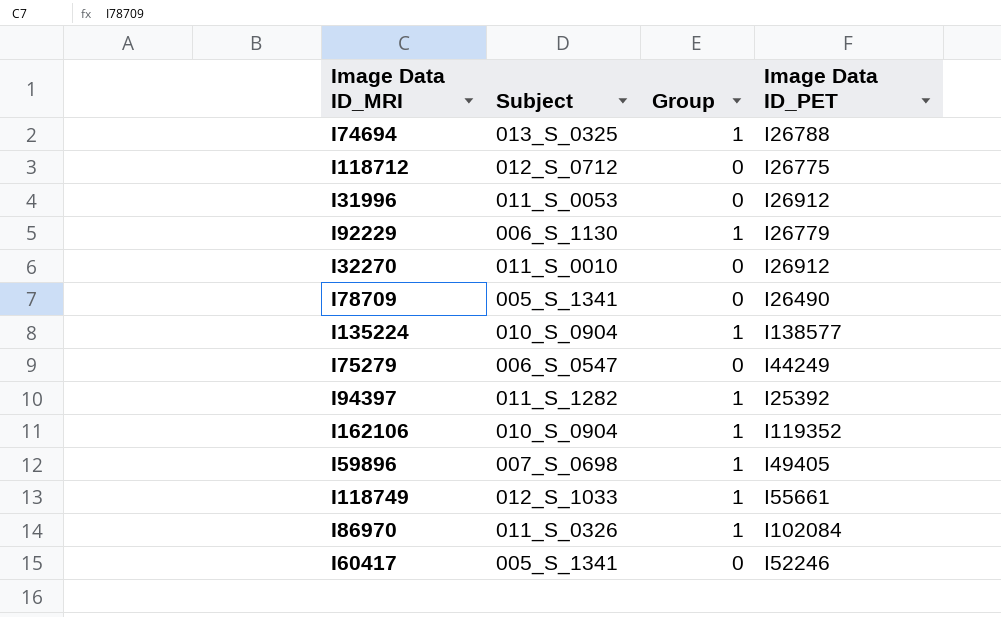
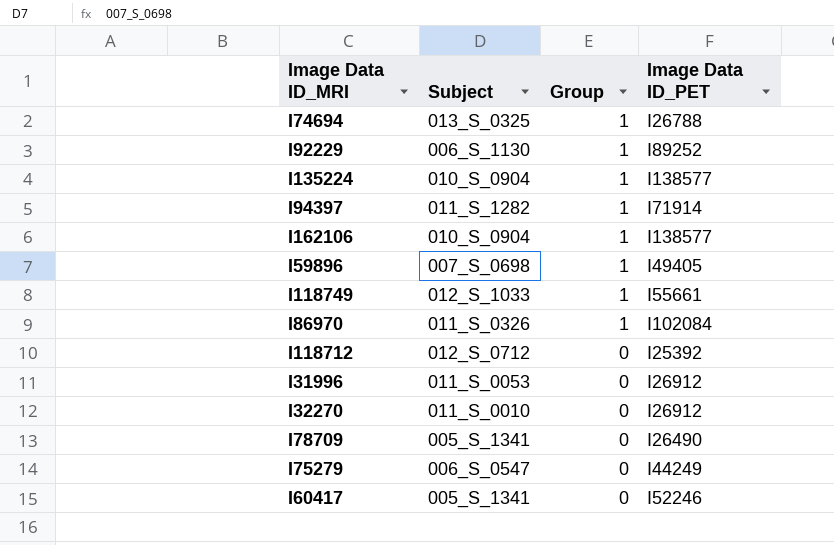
row order: none -> Group descending
I92229 | Image Data ID_PET: I26779 -> I89252
I94397 | Image Data ID_PET: I25392 -> I71914
I162106 | Image Data ID_PET: I119352 -> I138577
I118712 | Image Data ID_PET: I26775 -> I25392

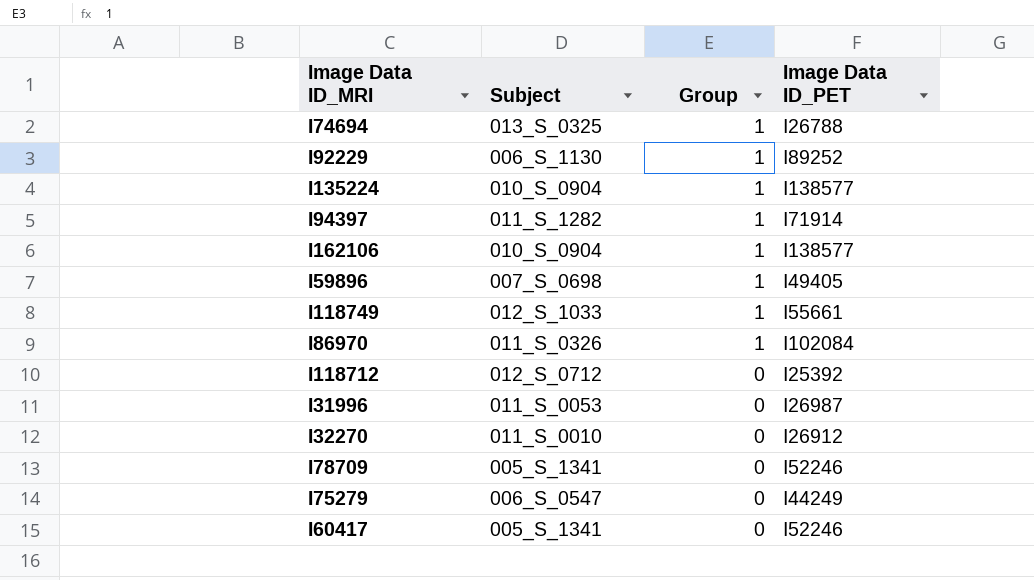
I31996 | Image Data ID_PET: I26912 -> I26987
I78709 | Image Data ID_PET: I26490 -> I52246

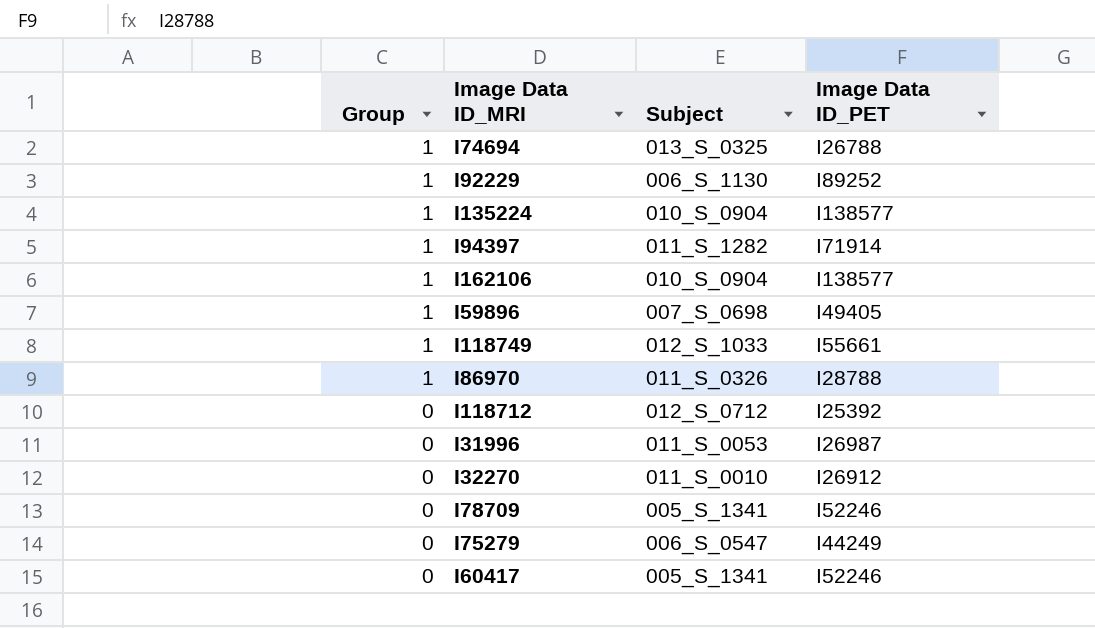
column Group | position: 3 -> 1
I86970 | Image Data ID_PET: I102084 -> I28788

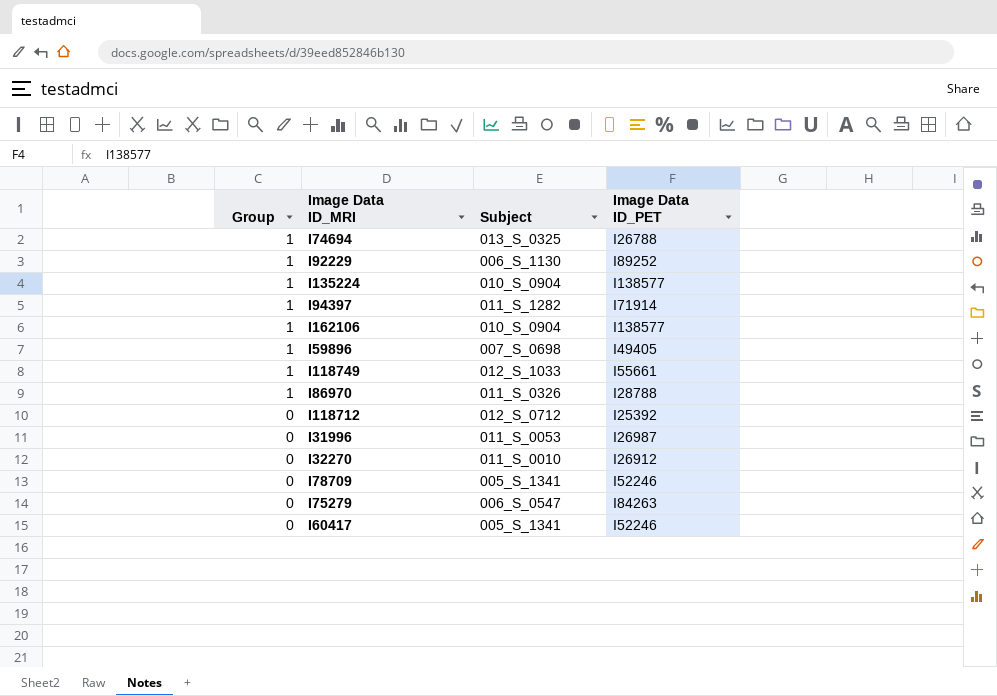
I75279 | Image Data ID_PET: I44249 -> I84263

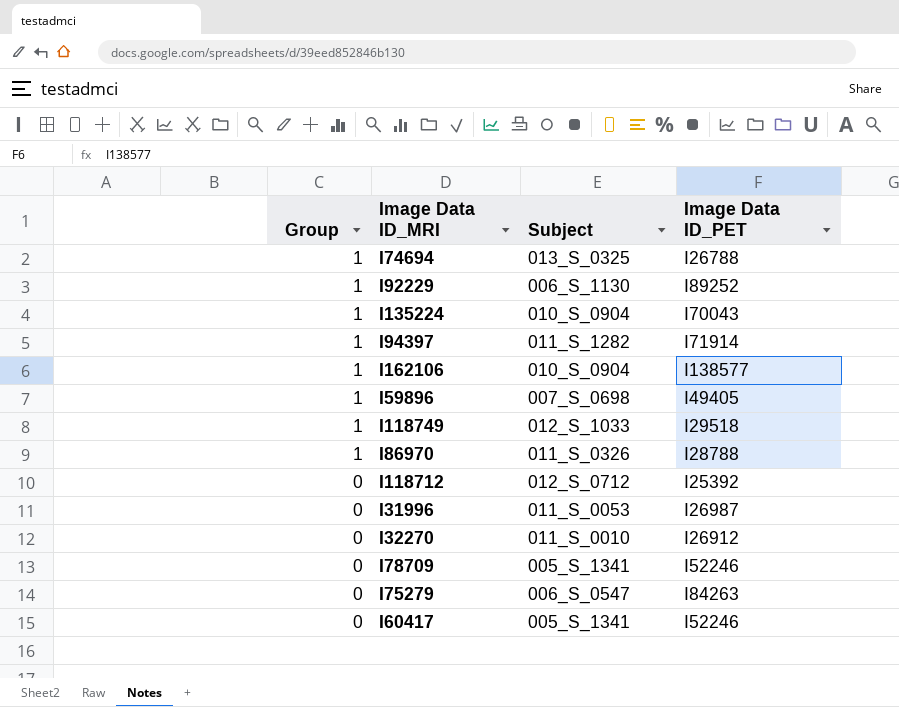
I135224 | Image Data ID_PET: I138577 -> I70043
I118749 | Image Data ID_PET: I55661 -> I29518

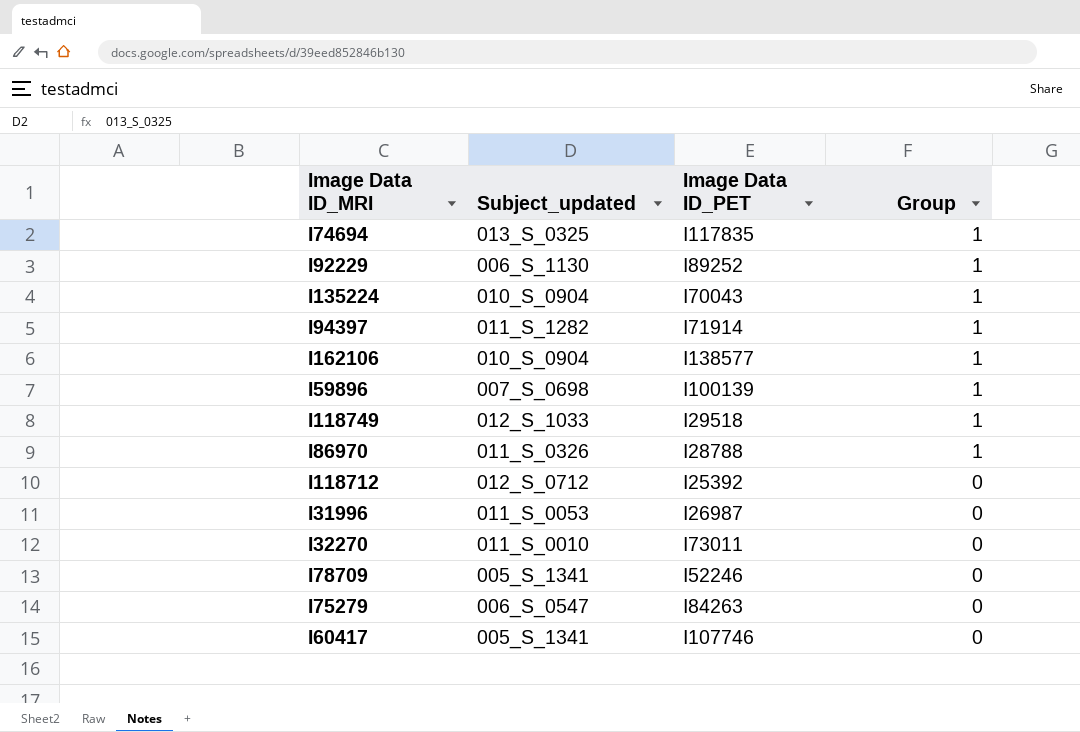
column name: Subject -> Subject_updated
column Group | position: 1 -> 4
I74694 | Image Data ID_PET: I26788 -> I117835
I59896 | Image Data ID_PET: I49405 -> I100139
I32270 | Image Data ID_PET: I26912 -> I73011
I60417 | Image Data ID_PET: I52246 -> I107746

